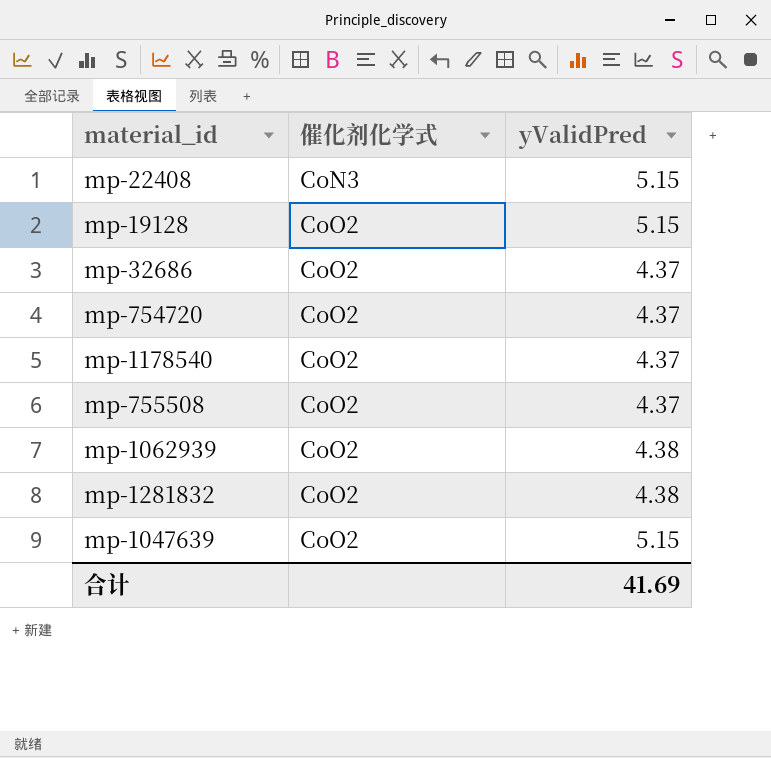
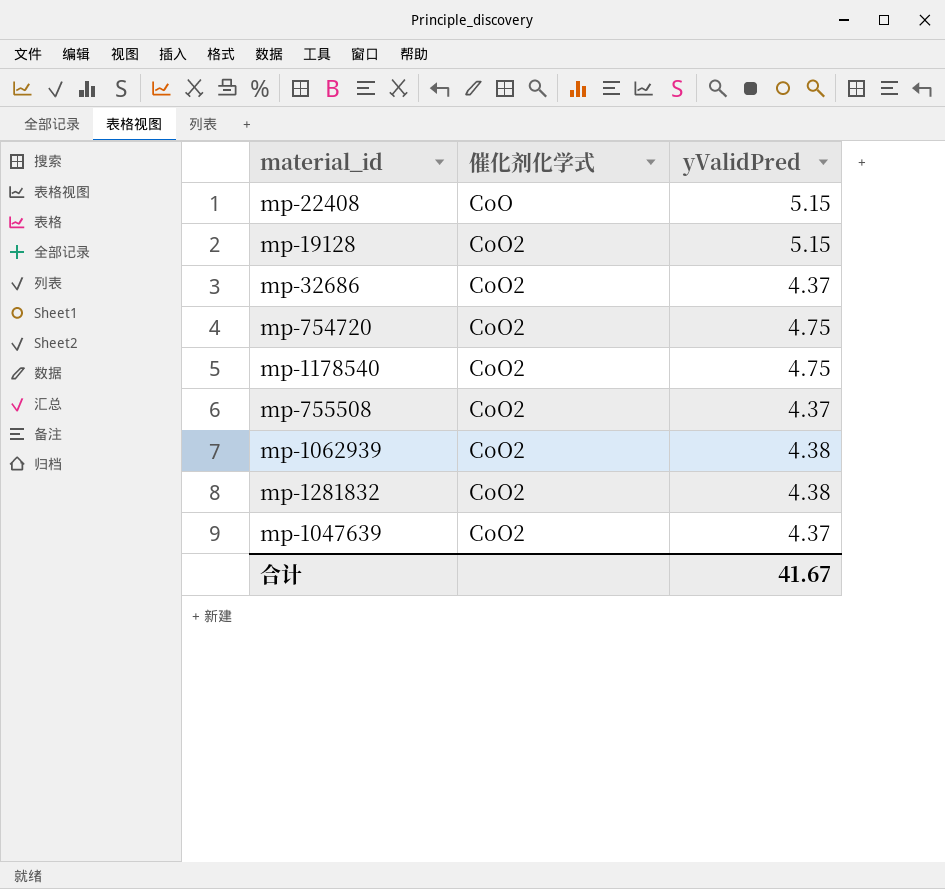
mp-22408 | 催化剂化学式: CoN3 -> CoO
mp-754720 | yValidPred: 4.37 -> 4.75
mp-1178540 | yValidPred: 4.37 -> 4.75
mp-1047639 | yValidPred: 5.15 -> 4.37
合计 | yValidPred: 41.69 -> 41.67

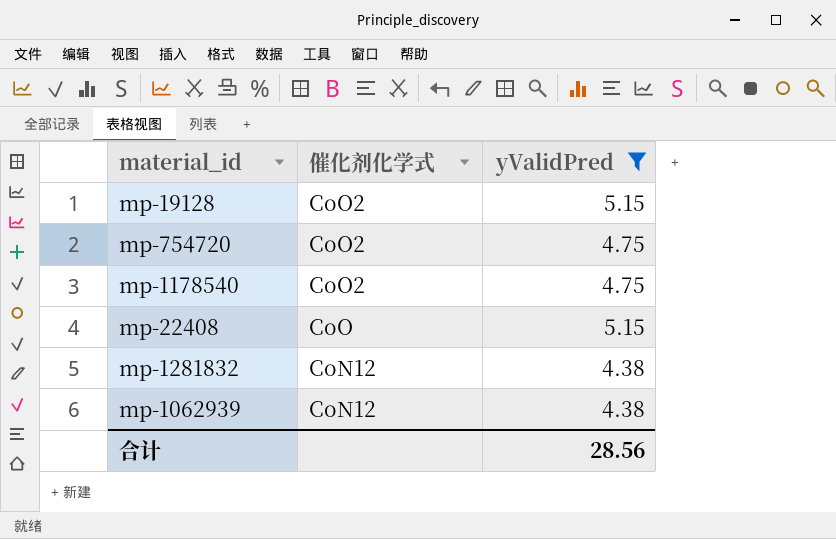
filter: none -> yValidPred != 4.37
row order: 催化剂化学式 ascending -> 催化剂化学式 descending
mp-1281832 | 催化剂化学式: CoO2 -> CoN12
mp-1062939 | 催化剂化学式: CoO2 -> CoN12
合计 | yValidPred: 41.67 -> 28.56

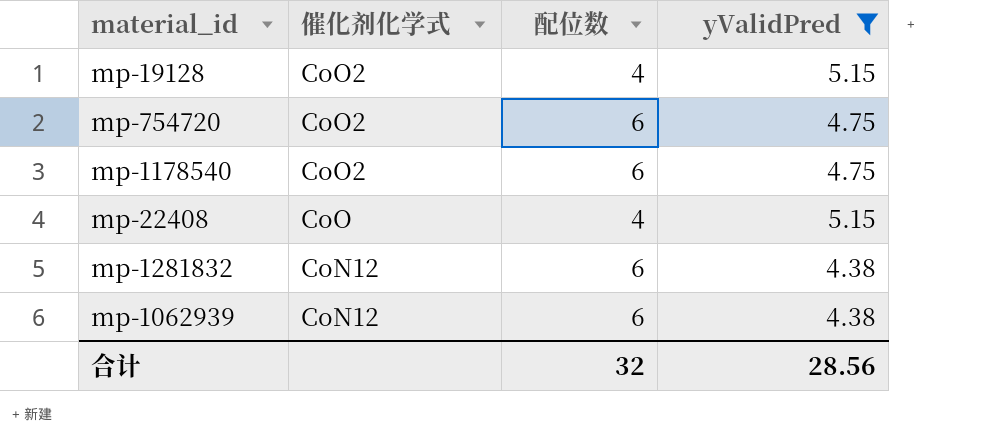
column 配位数 | position: none -> 3

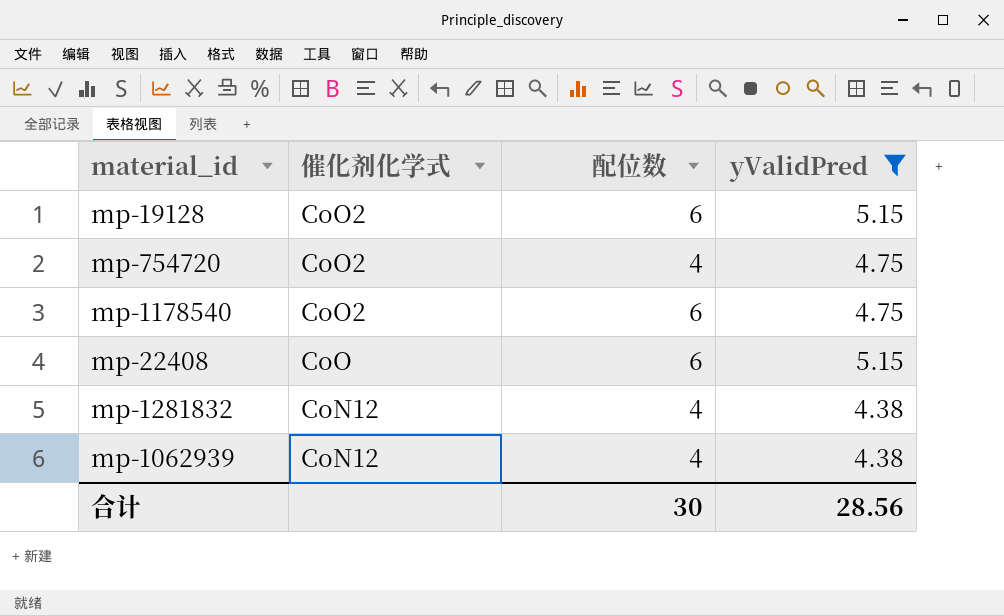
mp-19128 | 配位数: 4 -> 6
mp-754720 | 配位数: 6 -> 4
mp-22408 | 配位数: 4 -> 6
mp-1281832 | 配位数: 6 -> 4
mp-1062939 | 配位数: 6 -> 4
合计 | 配位数: 32 -> 30

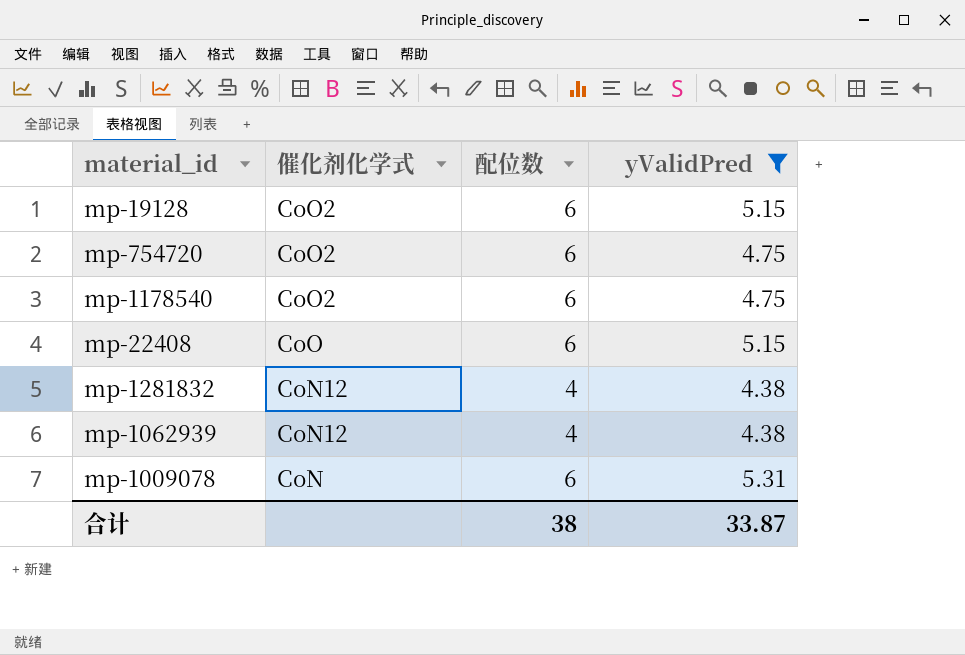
mp-754720 | 配位数: 4 -> 6
row mp-1009078: none -> CoN | 6 | 5.31
合计 | 配位数: 30 -> 38
合计 | yValidPred: 28.56 -> 33.87

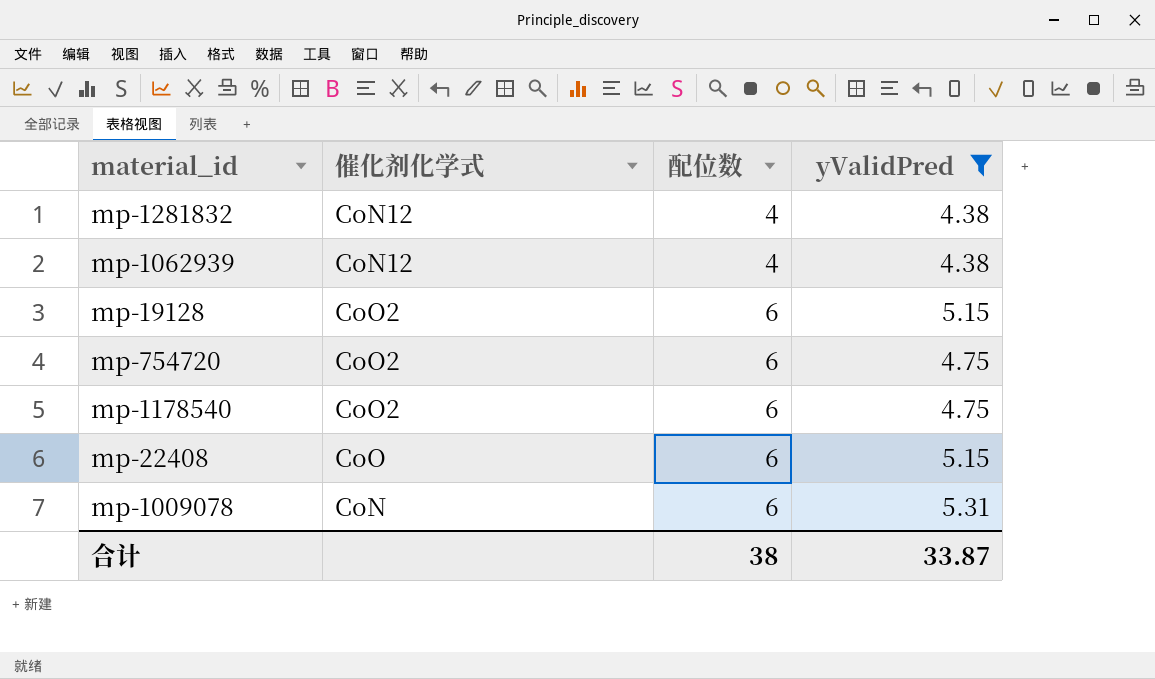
row order: 催化剂化学式 descending -> 配位数 ascending

